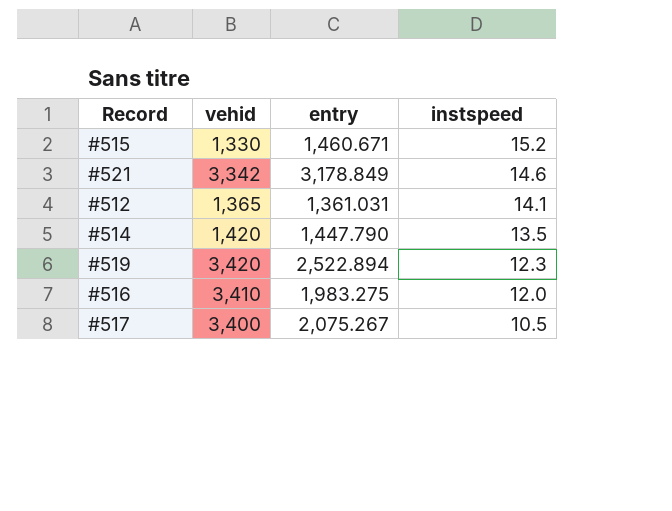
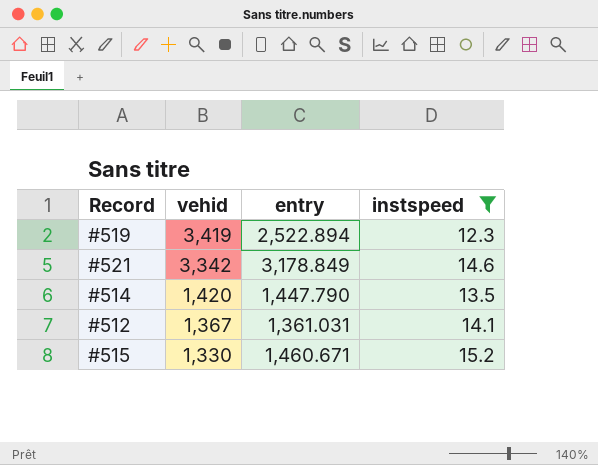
filter: none -> instspeed >= 12.3
row order: instspeed descending -> vehid descending
#519 | vehid: 3,420 -> 3,419
#512 | vehid: 1,365 -> 1,367

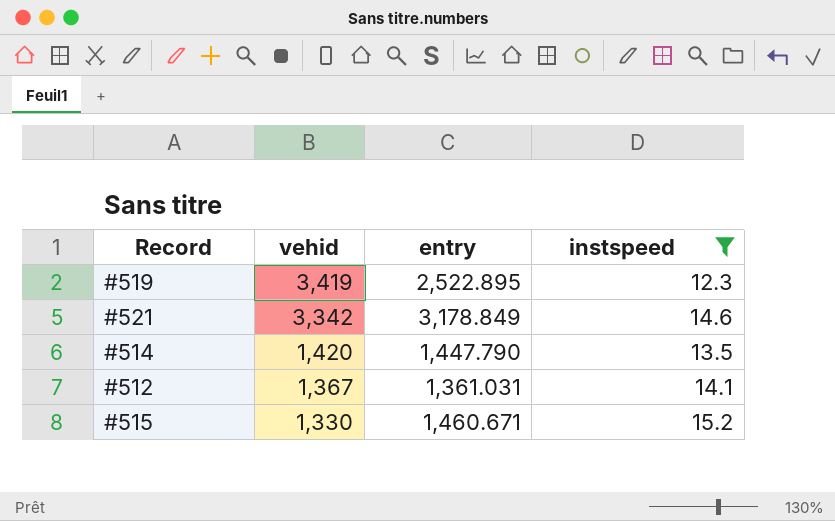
#519 | entry: 2,522.894 -> 2,522.895

